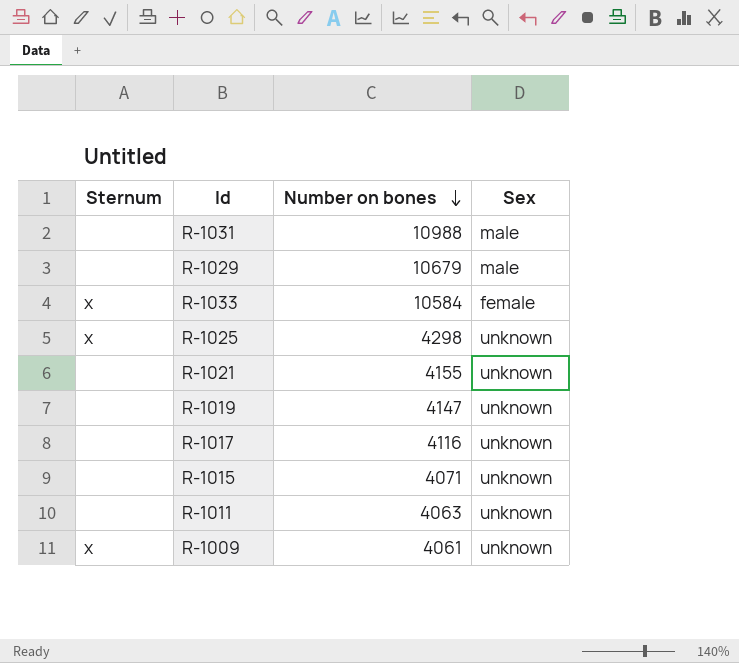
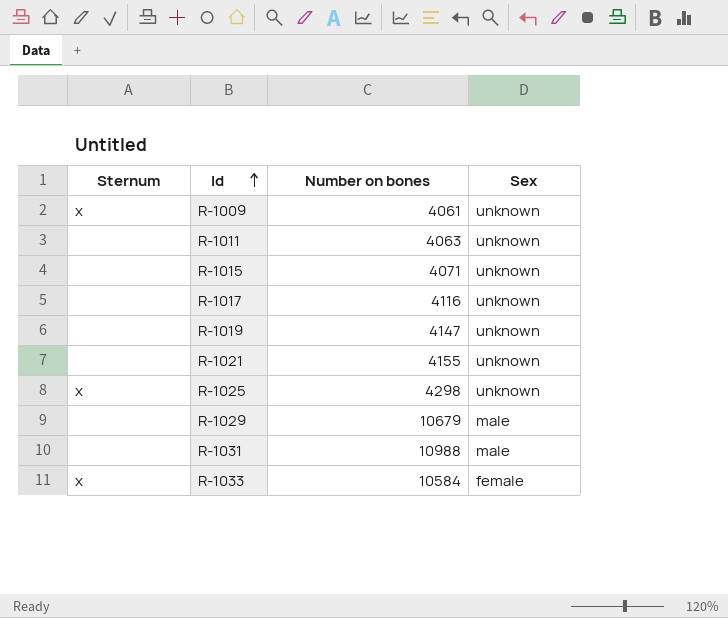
row order: Number on bones descending -> Id ascending

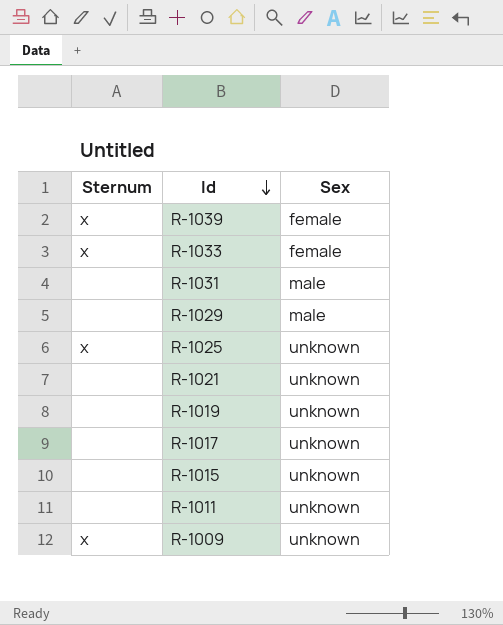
row order: Id ascending -> Id descending
column Number on bones | position: 3 -> none
row R-1039: none -> x | female

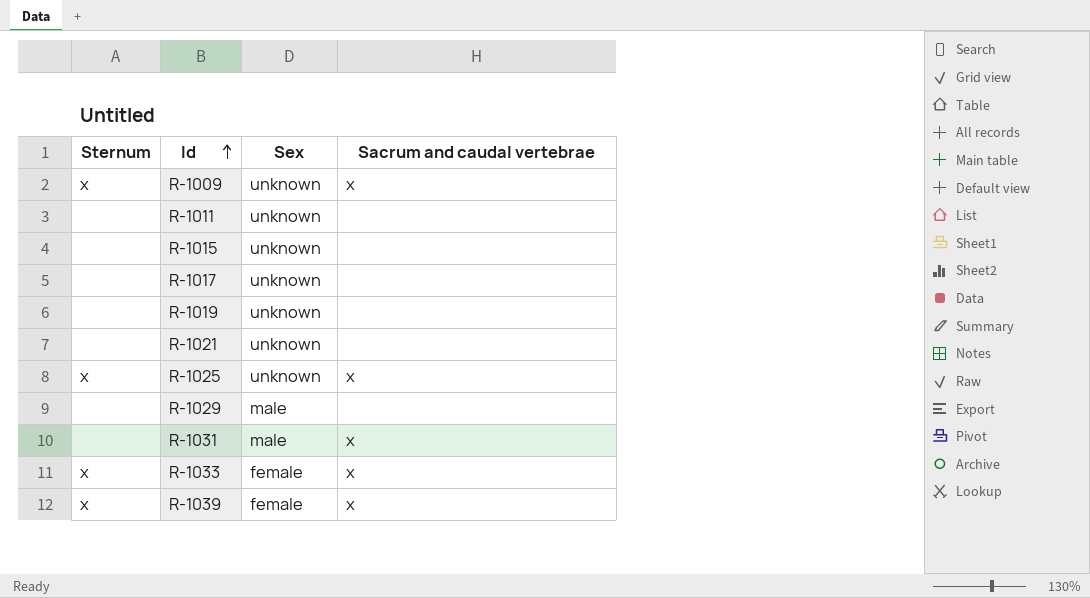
row order: Id descending -> Id ascending
column Sacrum and caudal vertebrae | position: none -> 4

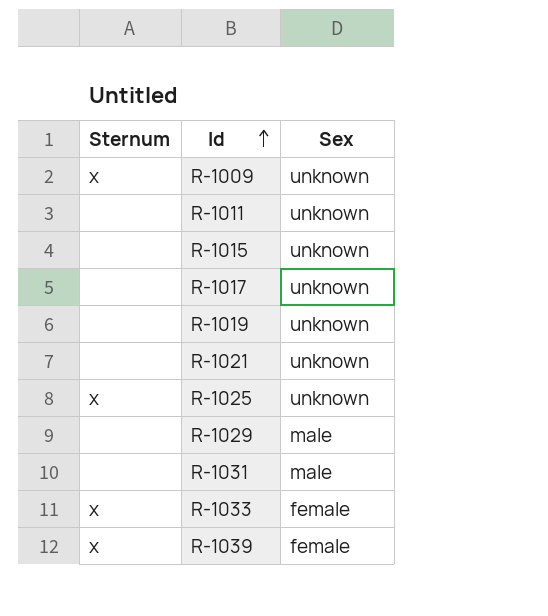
column Sacrum and caudal vertebrae | position: 4 -> none

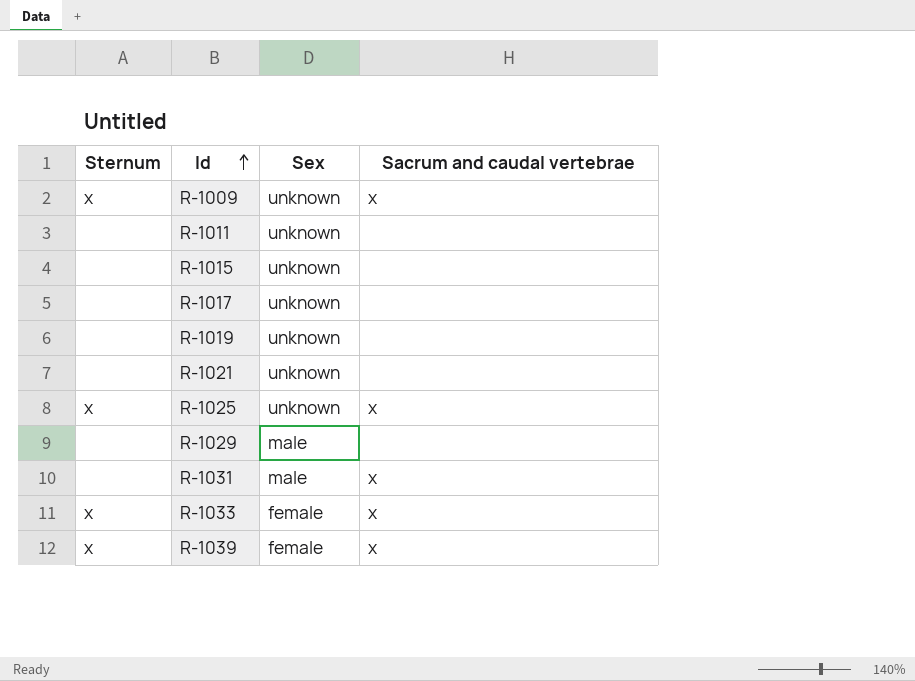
column Sacrum and caudal vertebrae | position: none -> 4

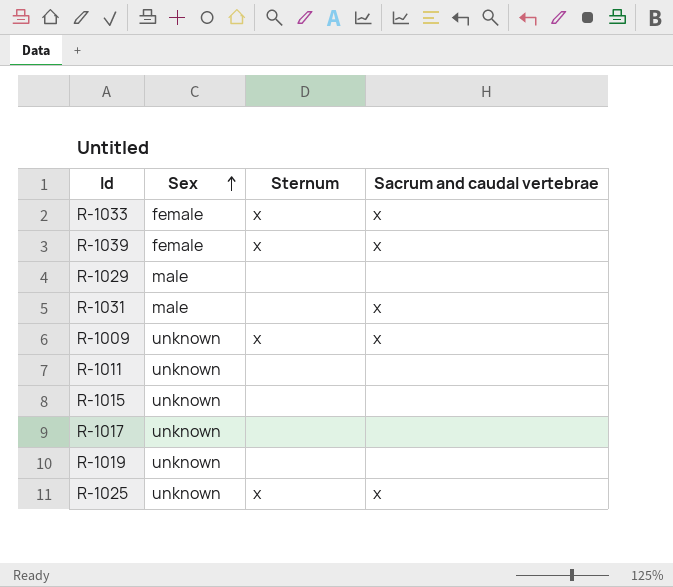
row order: Id ascending -> Sex ascending
column Sternum | position: 1 -> 3
row R-1021: none | unknown | none -> none

